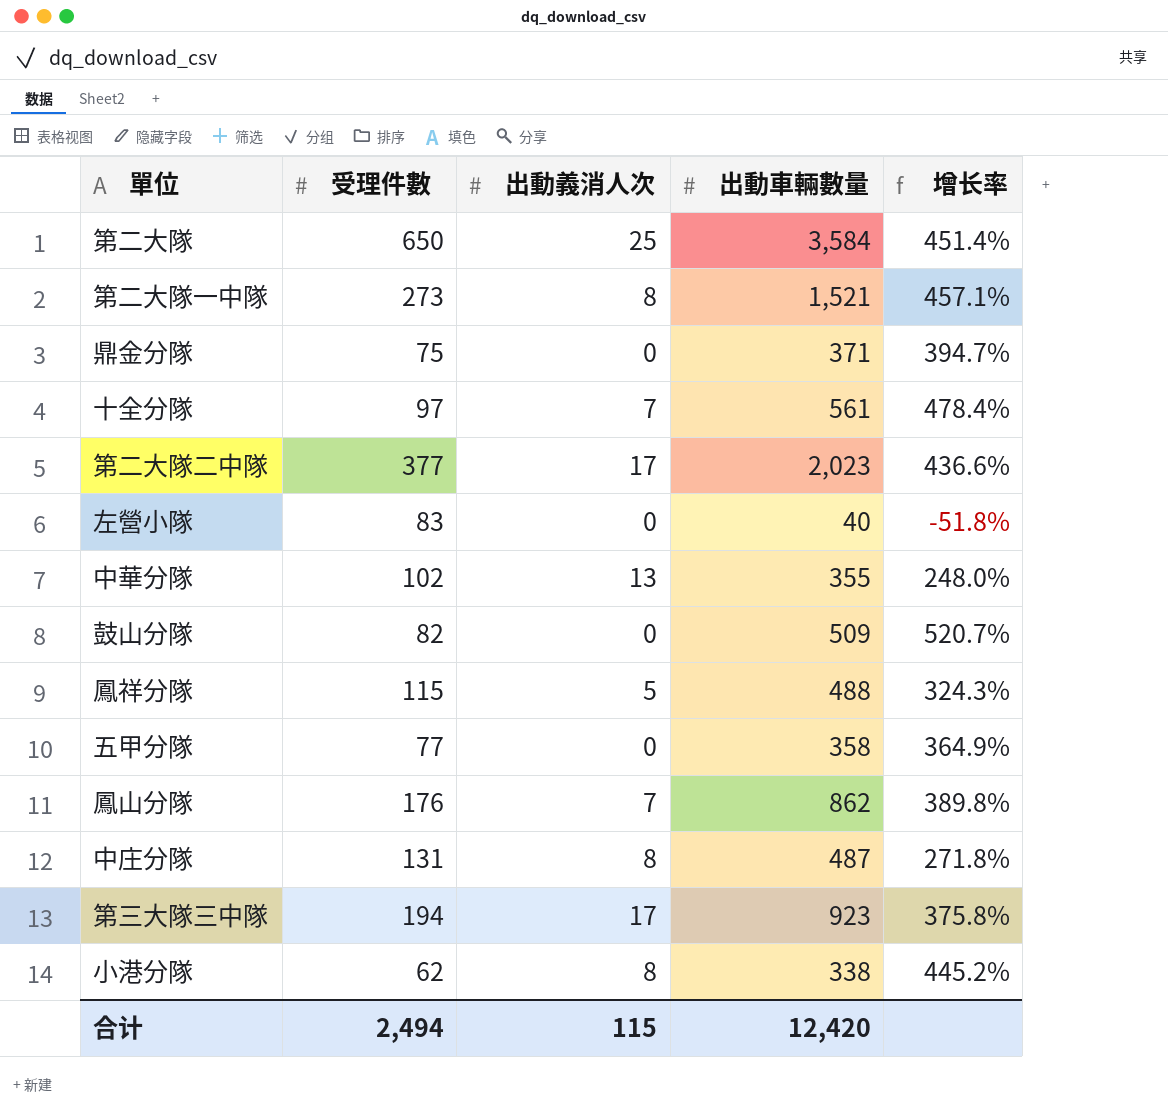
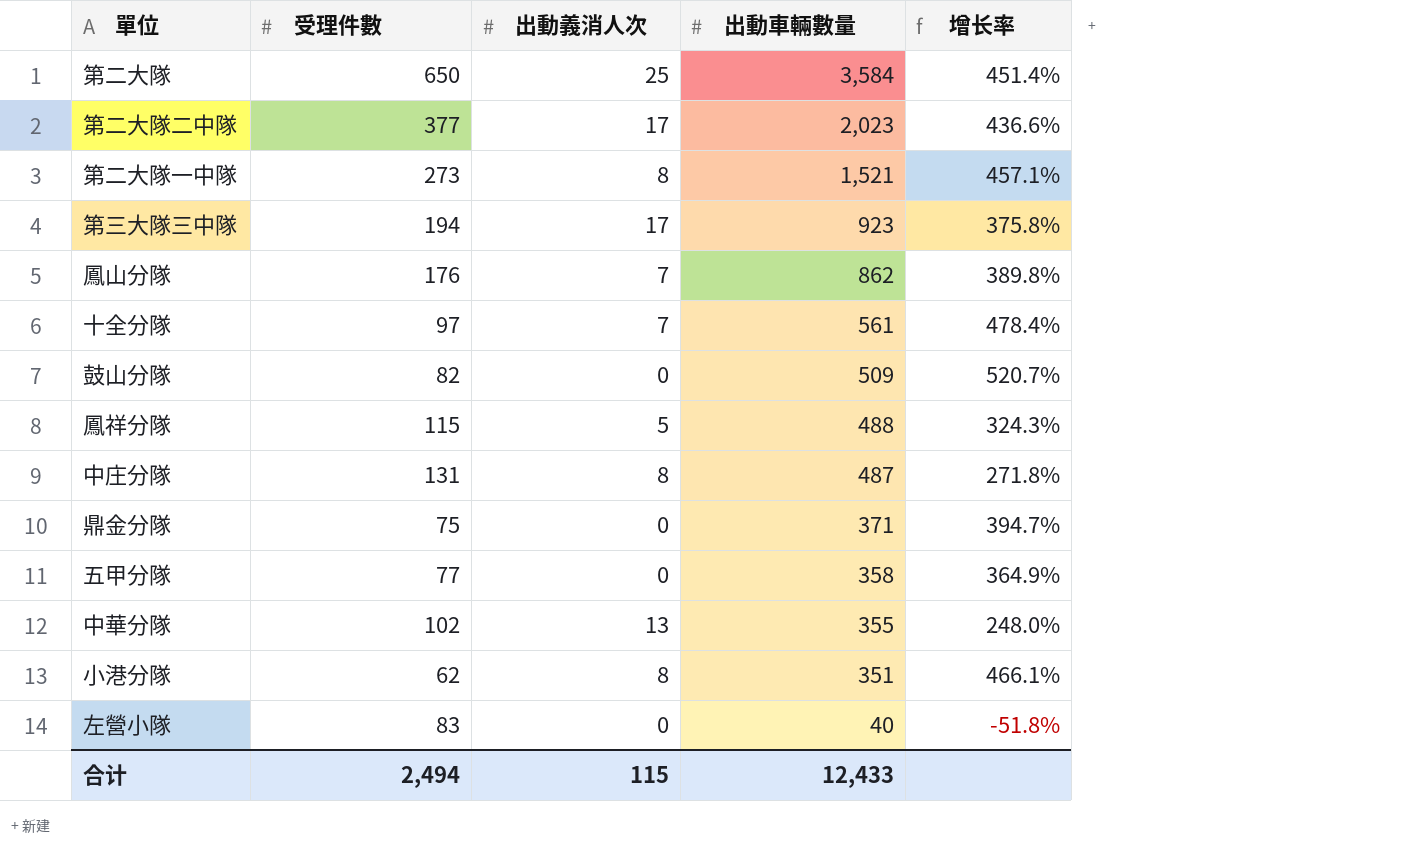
row order: none -> 出動車輛數量 descending
小港分隊 | 出動車輛數量: 338 -> 351
小港分隊 | 增长率: 445.2% -> 466.1%
合计 | 出動車輛數量: 12,420 -> 12,433

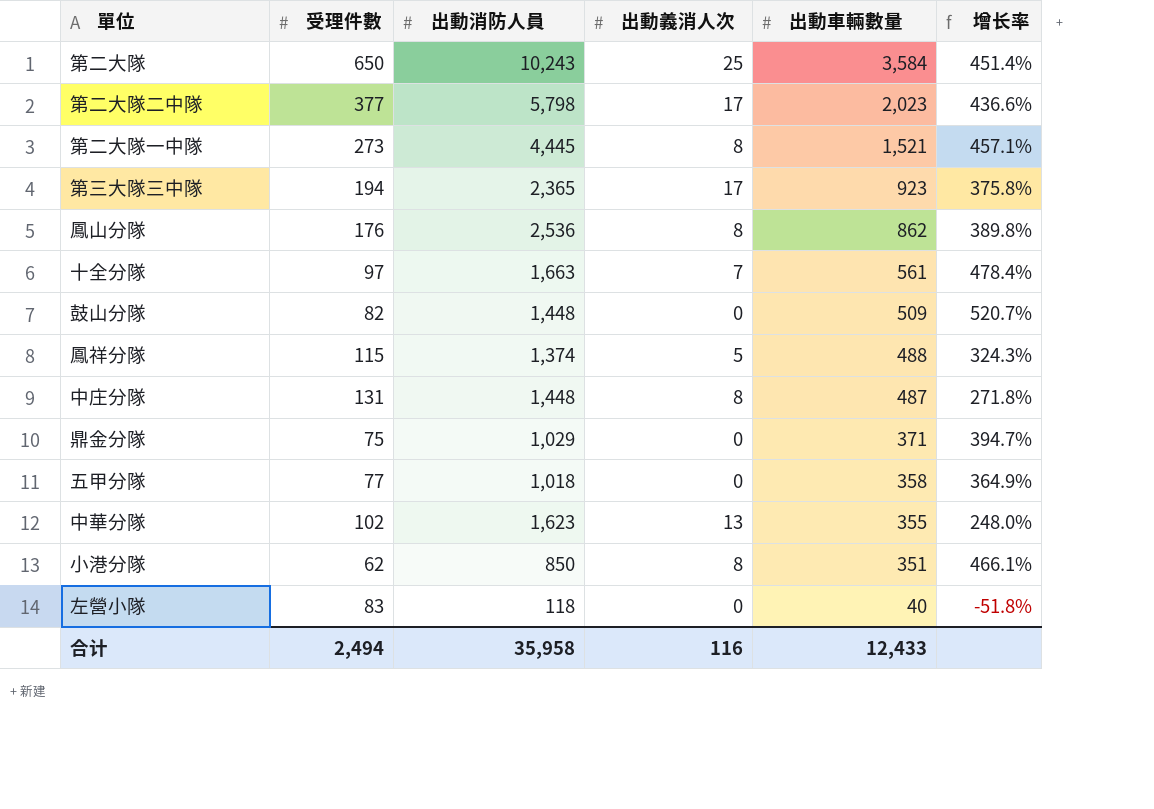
column 出動消防人員 | position: none -> 3
鳳山分隊 | 出動義消人次: 7 -> 8
合计 | 出動義消人次: 115 -> 116

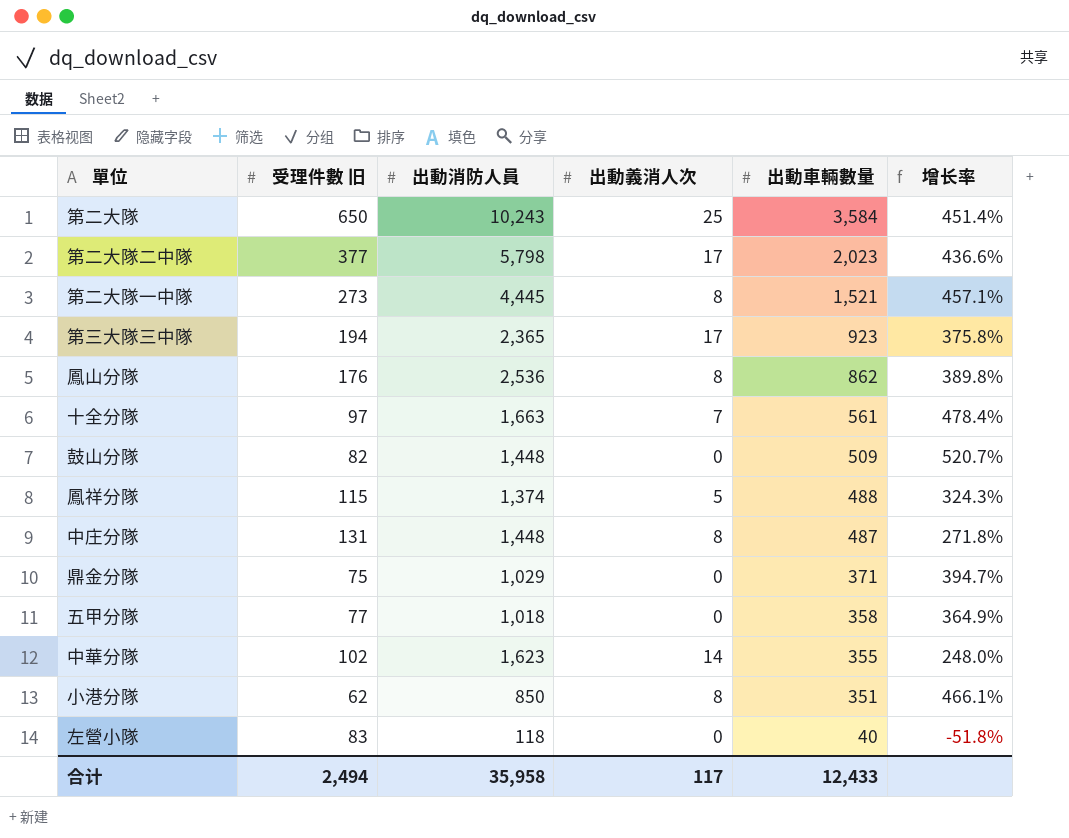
column name: 受理件數 -> 受理件數 旧
中華分隊 | 出動義消人次: 13 -> 14
合计 | 出動義消人次: 116 -> 117

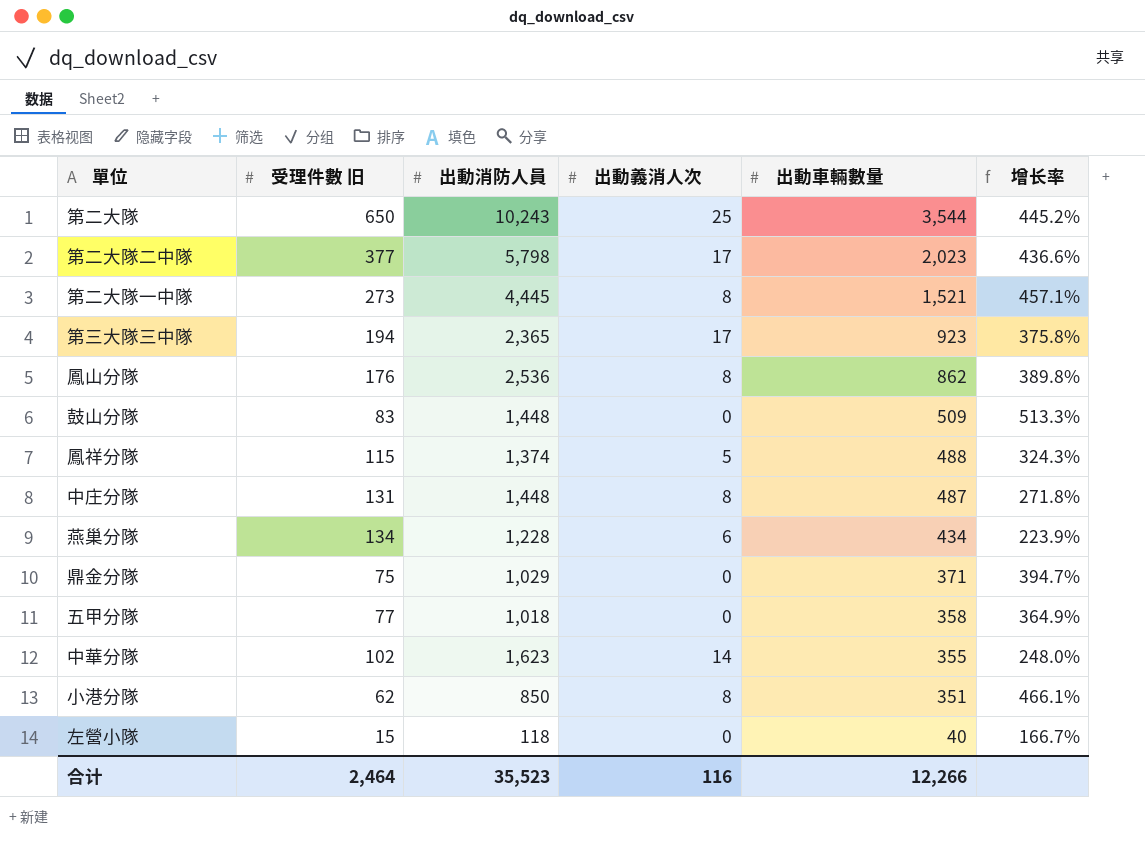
row 十全分隊: 97 | 1,663 | 7 | 561 | 478.4% -> none
第二大隊 | 出動車輛數量: 3,584 -> 3,544
第二大隊 | 增长率: 451.4% -> 445.2%
鼓山分隊 | 受理件數 旧: 82 -> 83
鼓山分隊 | 增长率: 520.7% -> 513.3%
row 燕巢分隊: none -> 134 | 1,228 | 6 | 434 | 223.9%
左營小隊 | 受理件數 旧: 83 -> 15
左營小隊 | 增长率: -51.8% -> 166.7%
合计 | 受理件數 旧: 2,494 -> 2,464
合计 | 出動消防人員: 35,958 -> 35,523
合计 | 出動義消人次: 117 -> 116
合计 | 出動車輛數量: 12,433 -> 12,266

